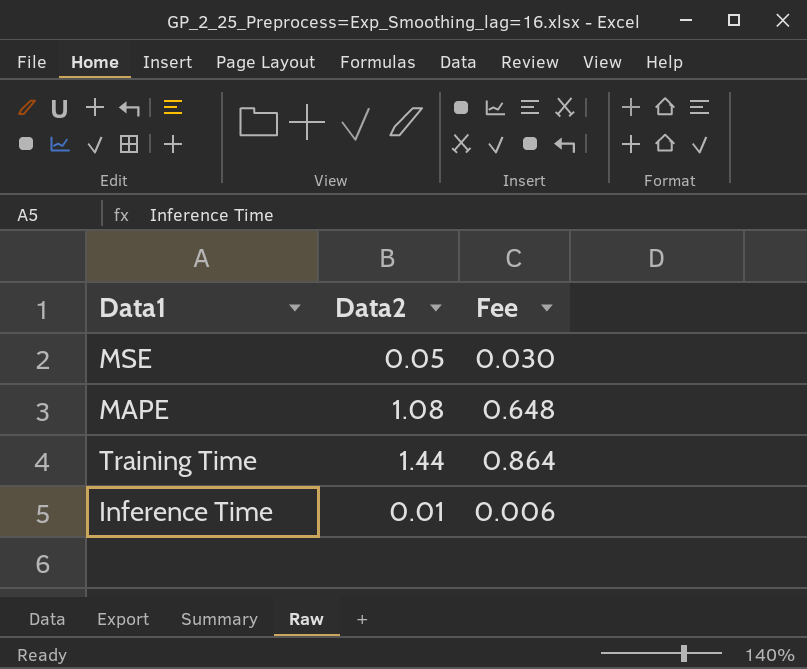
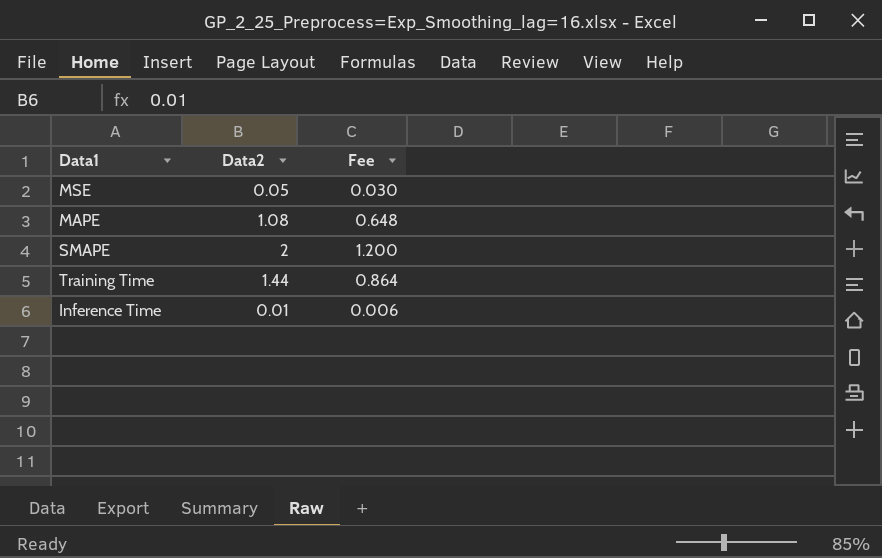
row SMAPE: none -> 2 | 1.200

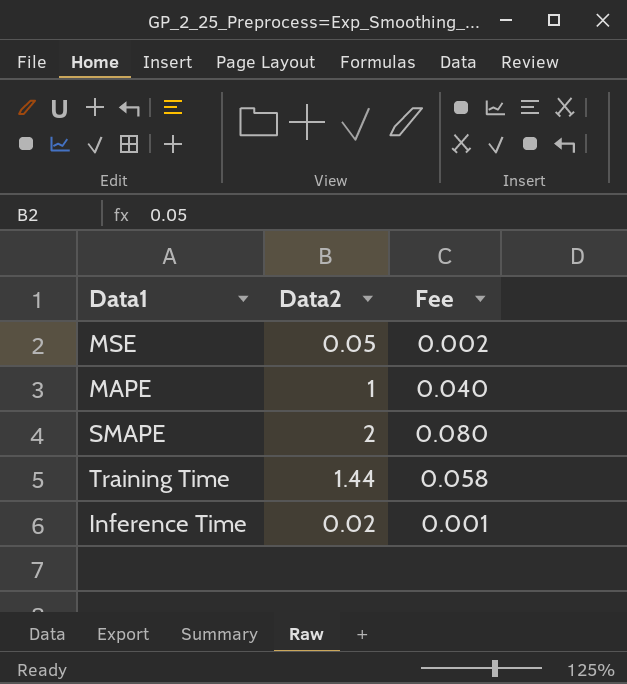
column Fee | formula: [Data2] * 0.6 -> [Data2] * 0.04
MAPE | Data2: 1.08 -> 1
Inference Time | Data2: 0.01 -> 0.02

